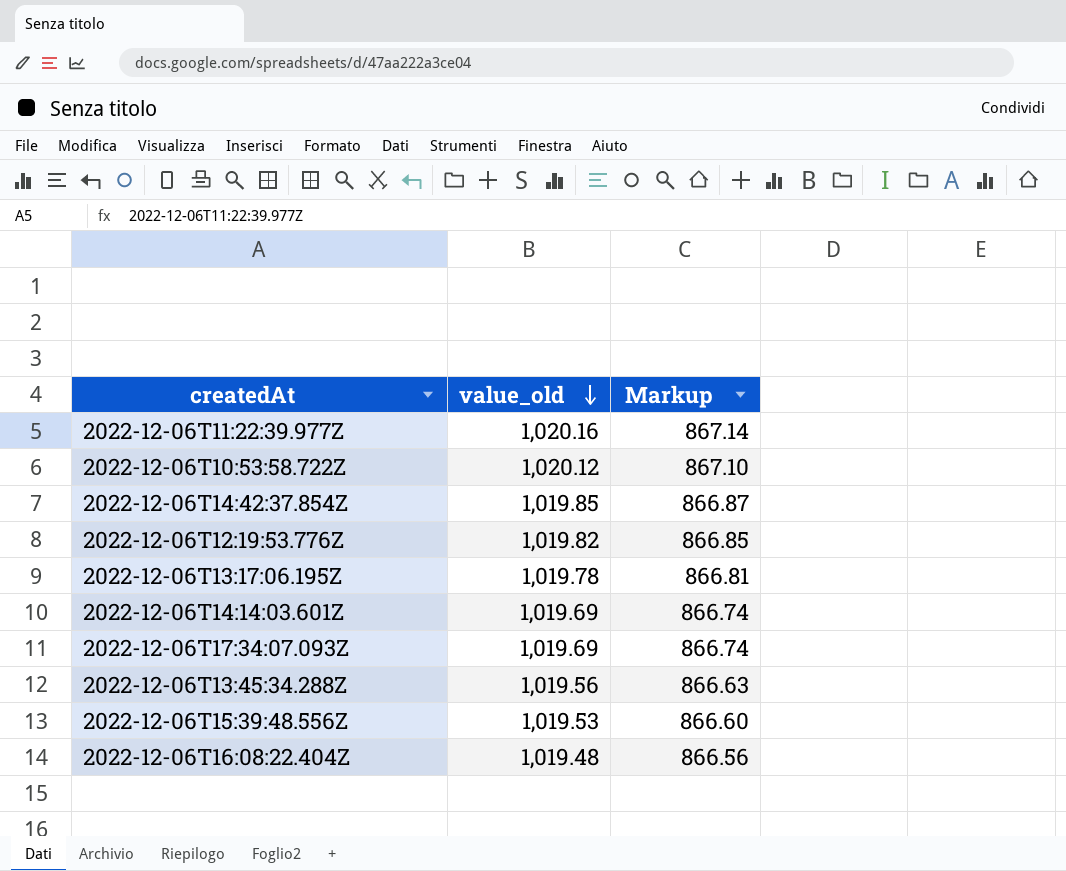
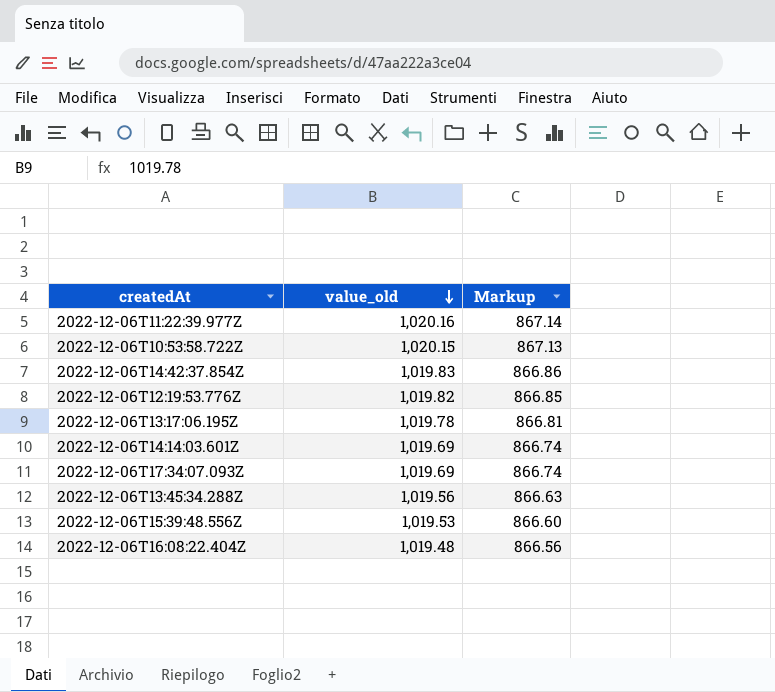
2022-12-06T10:53:58.722Z | value_old: 1,020.12 -> 1,020.15
2022-12-06T10:53:58.722Z | Markup: 867.10 -> 867.13
2022-12-06T14:42:37.854Z | value_old: 1,019.85 -> 1,019.83
2022-12-06T14:42:37.854Z | Markup: 866.87 -> 866.86

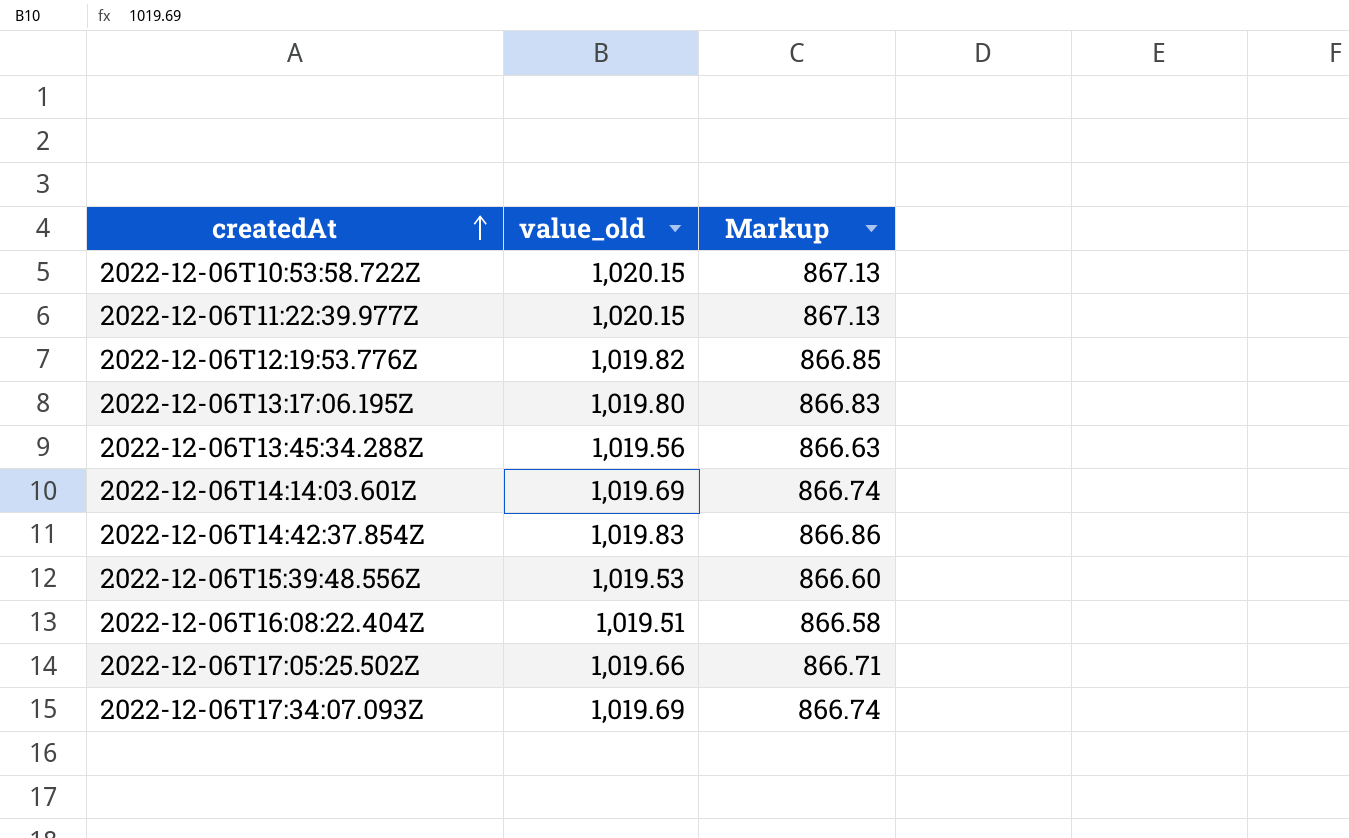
row order: value_old descending -> createdAt ascending
2022-12-06T11:22:39.977Z | value_old: 1,020.16 -> 1,020.15
2022-12-06T11:22:39.977Z | Markup: 867.14 -> 867.13
2022-12-06T13:17:06.195Z | value_old: 1,019.78 -> 1,019.80
2022-12-06T13:17:06.195Z | Markup: 866.81 -> 866.83
2022-12-06T16:08:22.404Z | value_old: 1,019.48 -> 1,019.51
2022-12-06T16:08:22.404Z | Markup: 866.56 -> 866.58
row 2022-12-06T17:05:25.502Z: none -> 1,019.66 | 866.71

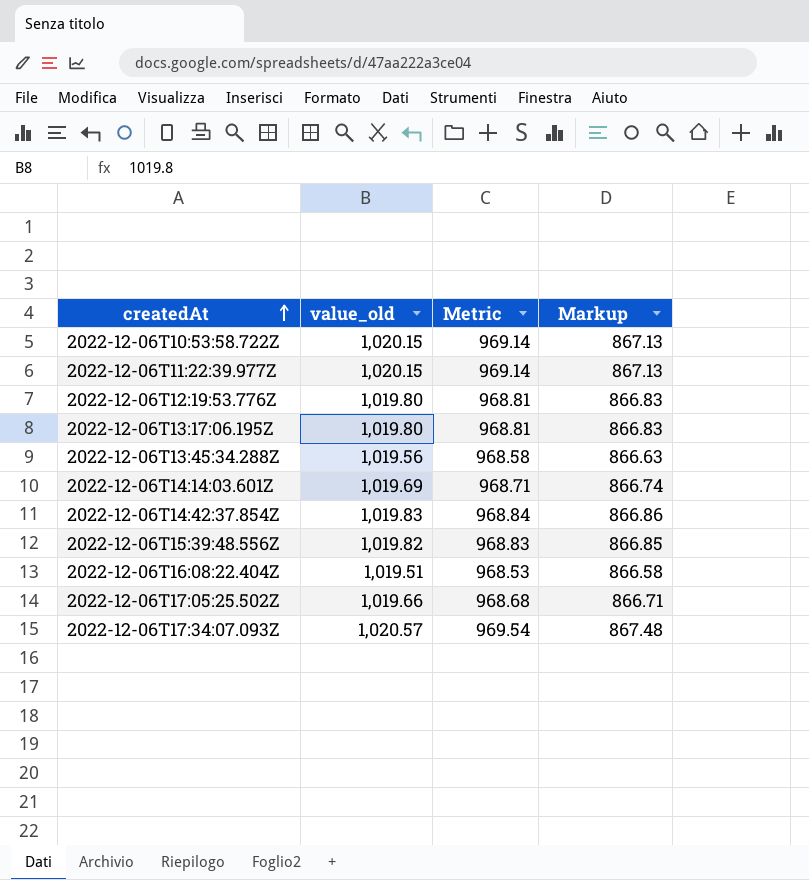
column Metric | formula: none -> [value_old] * 0.95
2022-12-06T12:19:53.776Z | value_old: 1,019.82 -> 1,019.80
2022-12-06T12:19:53.776Z | Markup: 866.85 -> 866.83
2022-12-06T15:39:48.556Z | value_old: 1,019.53 -> 1,019.82
2022-12-06T15:39:48.556Z | Markup: 866.60 -> 866.85
2022-12-06T17:34:07.093Z | value_old: 1,019.69 -> 1,020.57
2022-12-06T17:34:07.093Z | Markup: 866.74 -> 867.48

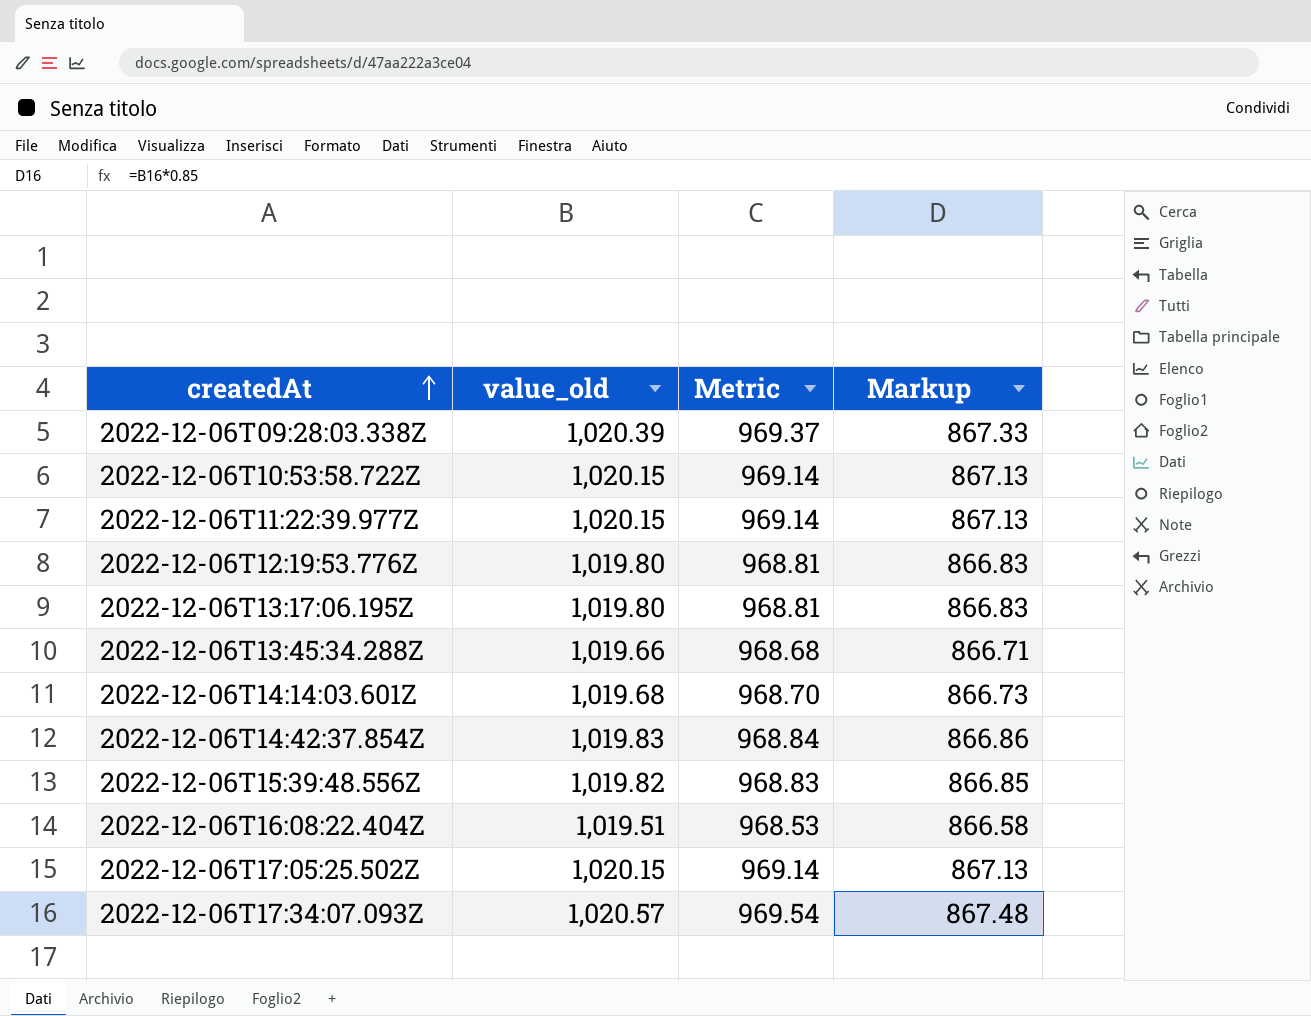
row 2022-12-06T09:28:03.338Z: none -> 1,020.39 | 969.37 | 867.33
2022-12-06T13:45:34.288Z | value_old: 1,019.56 -> 1,019.66
2022-12-06T13:45:34.288Z | Metric: 968.58 -> 968.68
2022-12-06T13:45:34.288Z | Markup: 866.63 -> 866.71
2022-12-06T14:14:03.601Z | value_old: 1,019.69 -> 1,019.68
2022-12-06T14:14:03.601Z | Metric: 968.71 -> 968.70
2022-12-06T14:14:03.601Z | Markup: 866.74 -> 866.73
2022-12-06T17:05:25.502Z | value_old: 1,019.66 -> 1,020.15
2022-12-06T17:05:25.502Z | Metric: 968.68 -> 969.14
2022-12-06T17:05:25.502Z | Markup: 866.71 -> 867.13

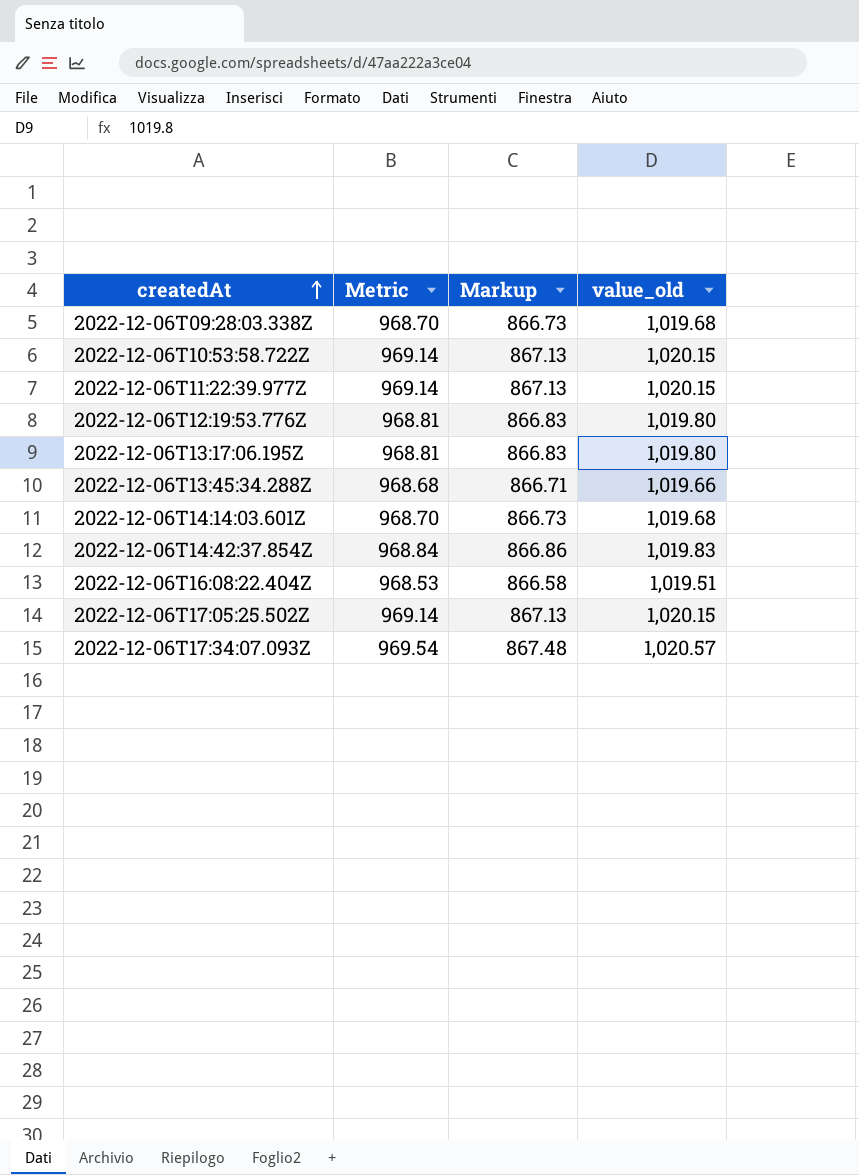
column value_old | position: 2 -> 4
row 2022-12-06T15:39:48.556Z: 1,019.82 | 968.83 | 866.85 -> none
2022-12-06T09:28:03.338Z | Metric: 969.37 -> 968.70
2022-12-06T09:28:03.338Z | Markup: 867.33 -> 866.73
2022-12-06T09:28:03.338Z | value_old: 1,020.39 -> 1,019.68

